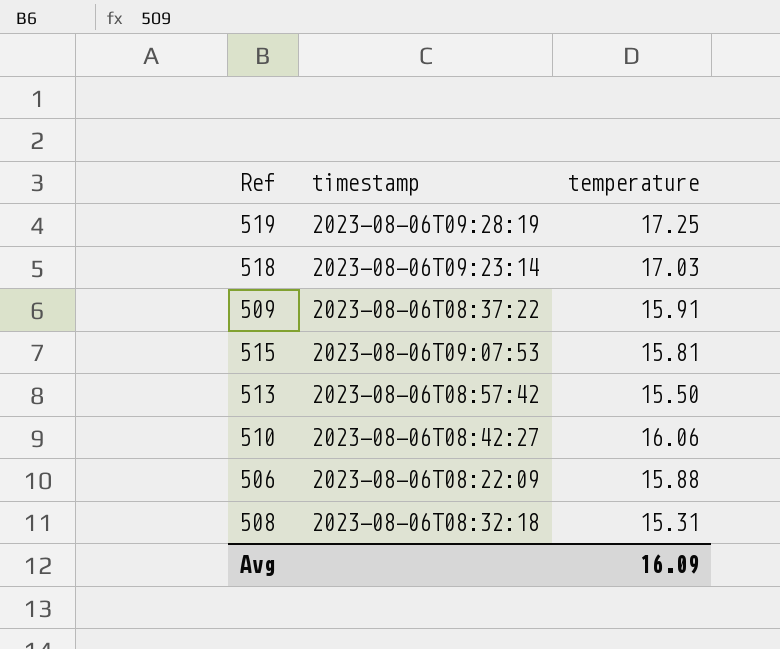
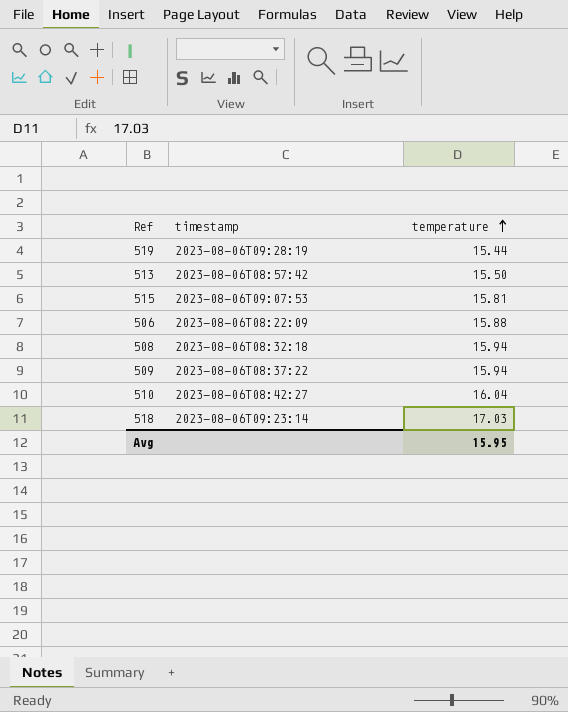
row order: none -> temperature ascending
519 | temperature: 17.25 -> 15.44
508 | temperature: 15.31 -> 15.94
509 | temperature: 15.91 -> 15.94
510 | temperature: 16.06 -> 16.04
Avg | temperature: 16.09 -> 15.95

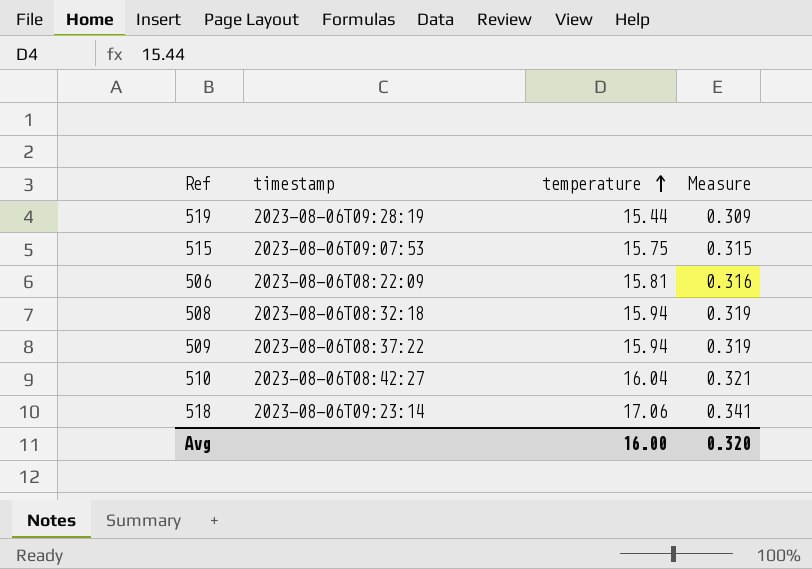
column Measure | formula: none -> [temperature] * 0.02
row 513: 2023-08-06T08:57:42 | 15.50 -> none
515 | temperature: 15.81 -> 15.75
506 | temperature: 15.88 -> 15.81
518 | temperature: 17.03 -> 17.06
Avg | temperature: 15.95 -> 16.00

